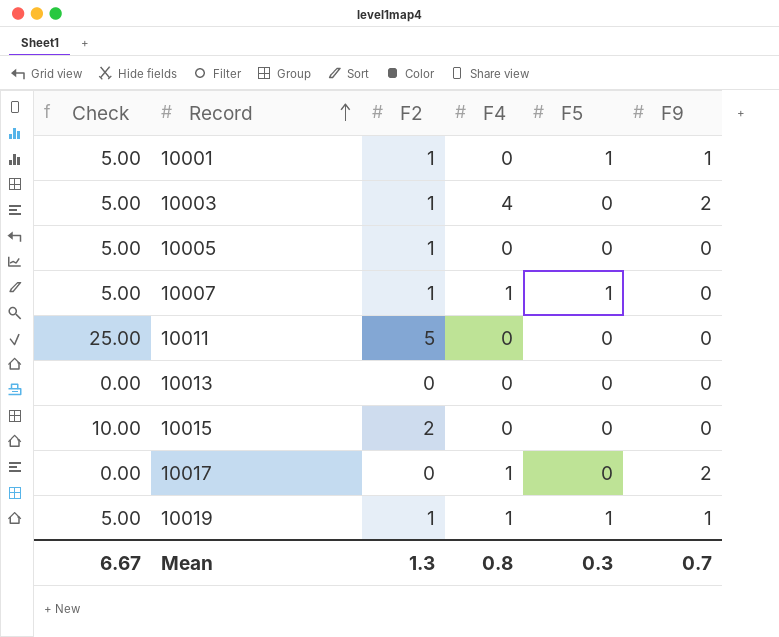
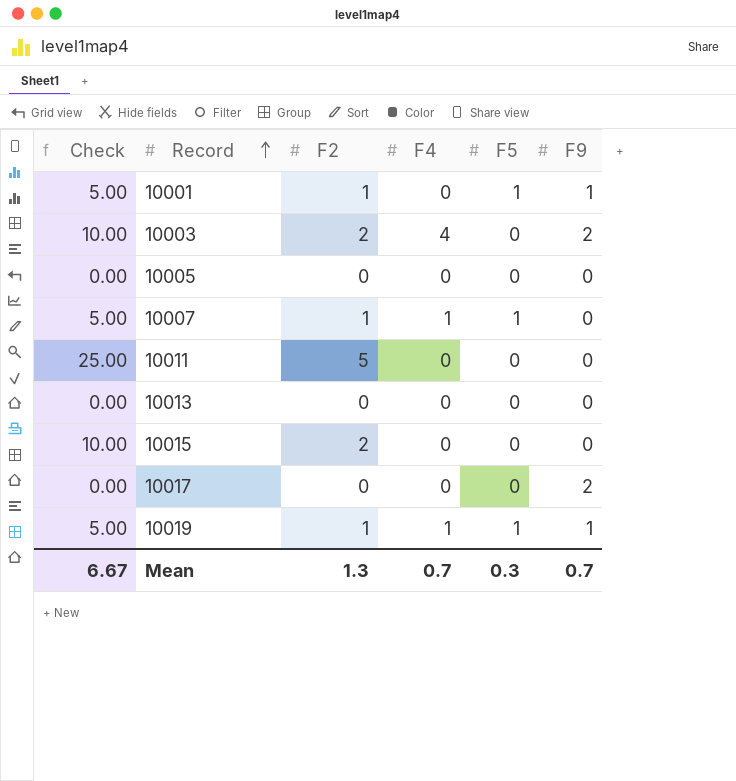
10003 | Check: 5.00 -> 10.00
10003 | F2: 1 -> 2
10005 | Check: 5.00 -> 0.00
10005 | F2: 1 -> 0
10017 | F4: 1 -> 0
Mean | F4: 0.8 -> 0.7

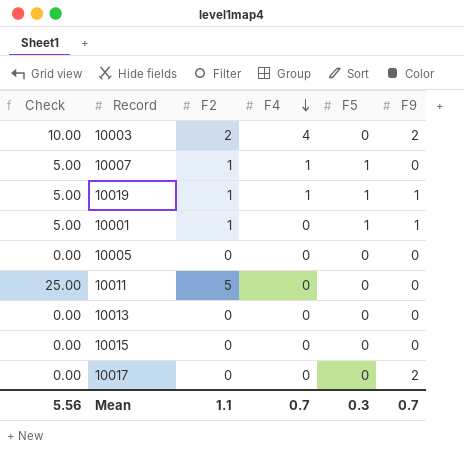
row order: Record ascending -> F4 descending
10015 | Check: 10.00 -> 0.00
10015 | F2: 2 -> 0
Mean | Check: 6.67 -> 5.56
Mean | F2: 1.3 -> 1.1

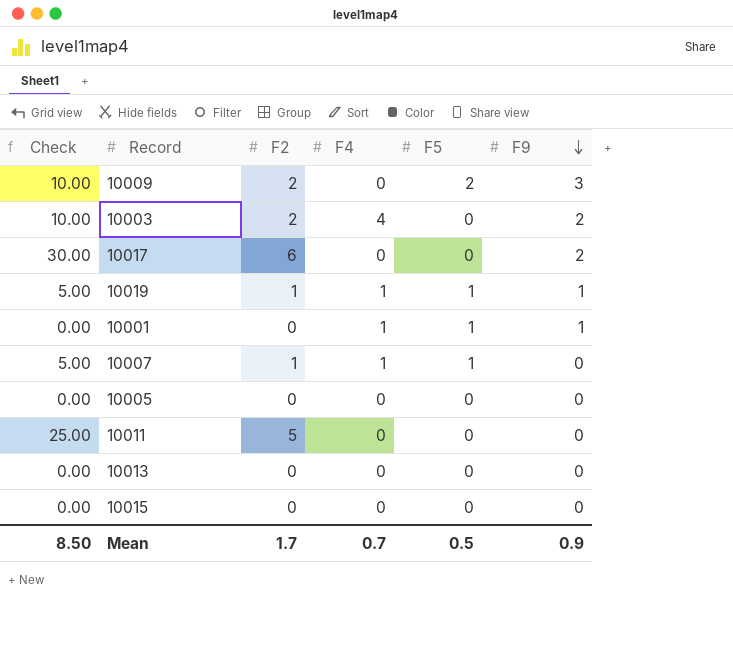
row order: F4 descending -> F9 descending
row 10009: none -> 10.00 | 2 | 0 | 2 | 3
10017 | Check: 0.00 -> 30.00
10017 | F2: 0 -> 6
10001 | Check: 5.00 -> 0.00
10001 | F2: 1 -> 0
10001 | F4: 0 -> 1
Mean | Check: 5.56 -> 8.50
Mean | F2: 1.1 -> 1.7
Mean | F5: 0.3 -> 0.5
Mean | F9: 0.7 -> 0.9

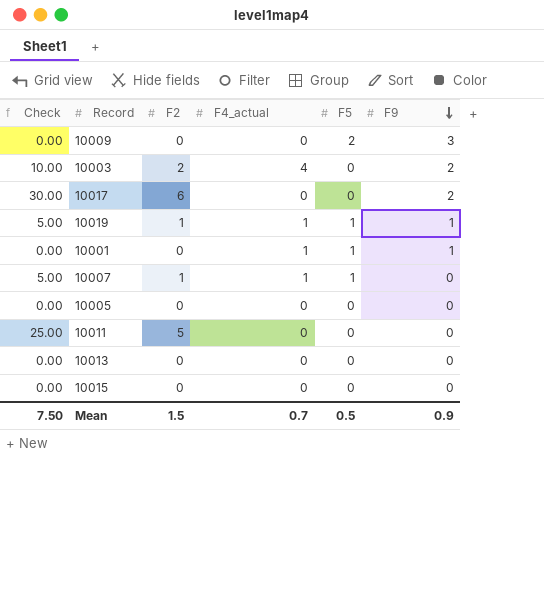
column name: F4 -> F4_actual
10009 | Check: 10.00 -> 0.00
10009 | F2: 2 -> 0
Mean | Check: 8.50 -> 7.50
Mean | F2: 1.7 -> 1.5

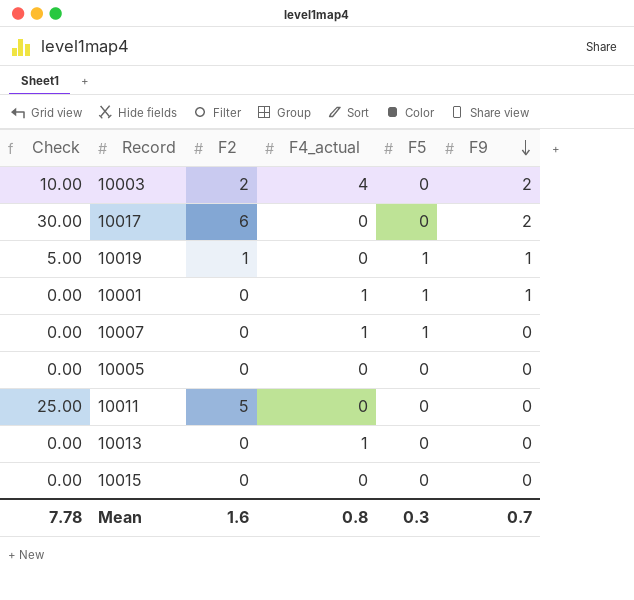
row 10009: 0.00 | 0 | 0 | 2 | 3 -> none
10019 | F4_actual: 1 -> 0
10007 | Check: 5.00 -> 0.00
10007 | F2: 1 -> 0
10013 | F4_actual: 0 -> 1
Mean | Check: 7.50 -> 7.78
Mean | F2: 1.5 -> 1.6
Mean | F4_actual: 0.7 -> 0.8
Mean | F5: 0.5 -> 0.3
Mean | F9: 0.9 -> 0.7

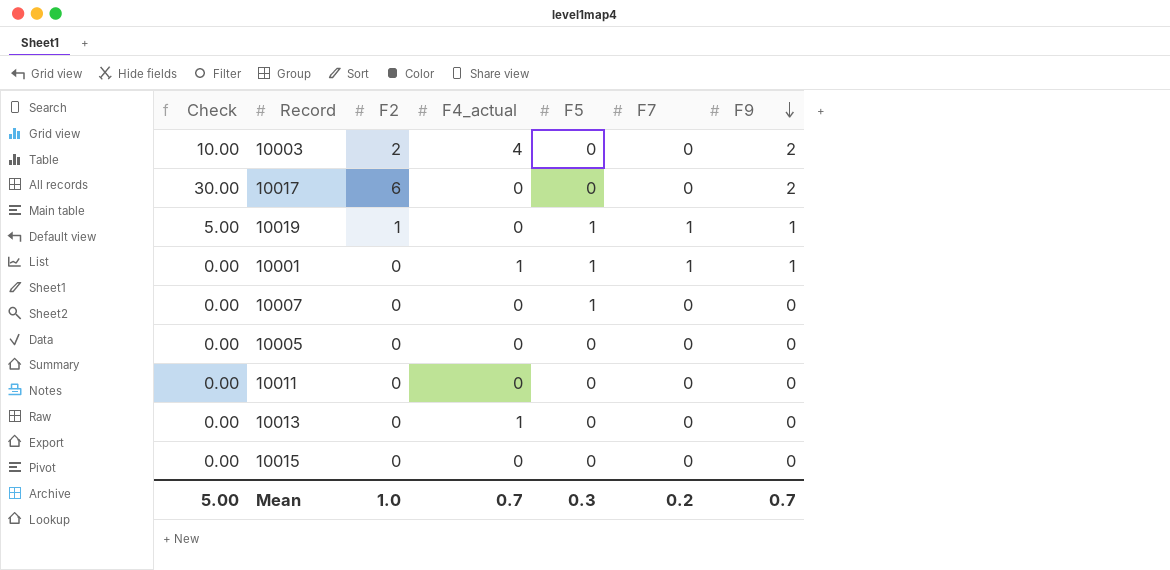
column F7 | position: none -> 6
10007 | F4_actual: 1 -> 0
10011 | Check: 25.00 -> 0.00
10011 | F2: 5 -> 0
Mean | Check: 7.78 -> 5.00
Mean | F2: 1.6 -> 1.0
Mean | F4_actual: 0.8 -> 0.7

